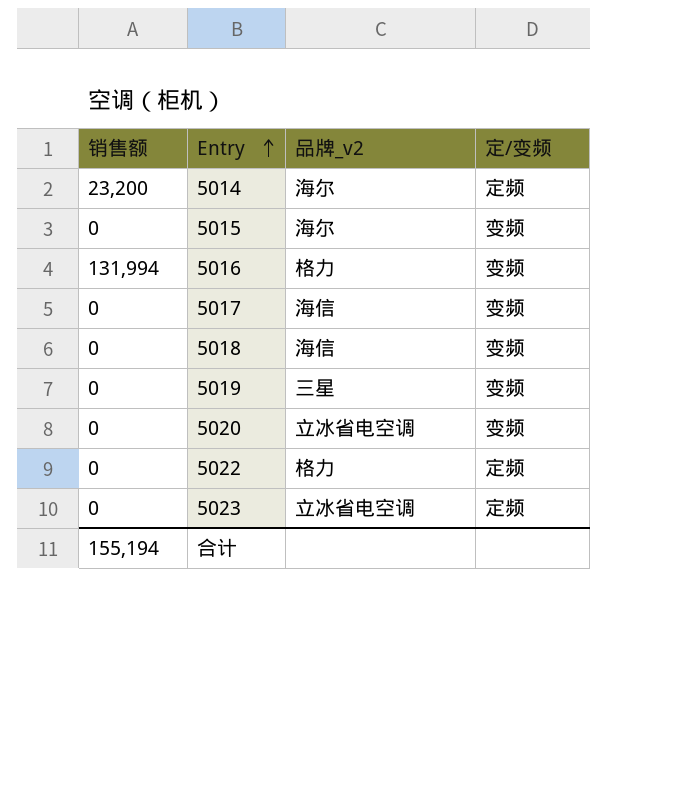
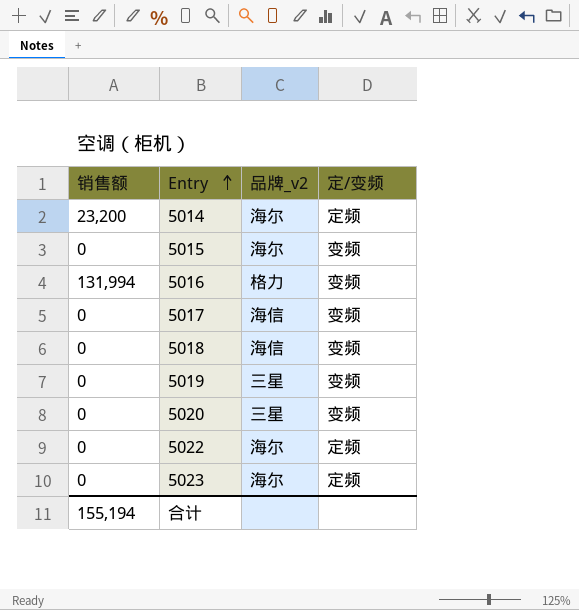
5020 | 品牌_v2: 立冰省电空调 -> 三星
5022 | 品牌_v2: 格力 -> 海尔
5023 | 品牌_v2: 立冰省电空调 -> 海尔

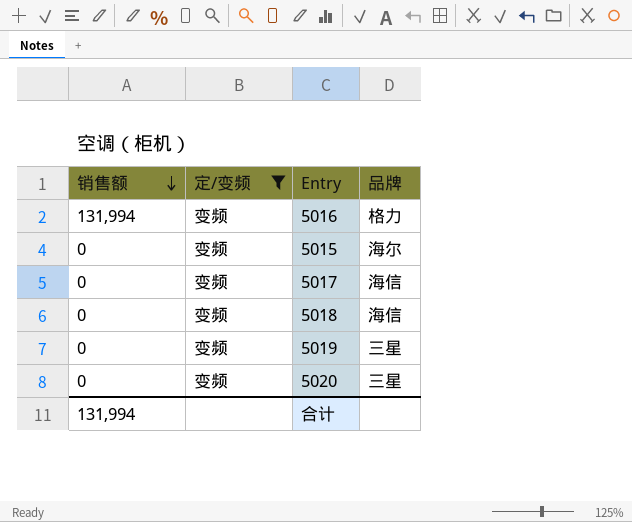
filter: none -> 定/变频 = 变频
row order: Entry ascending -> 销售额 descending
column 定/变频 | position: 4 -> 2
column name: 品牌_v2 -> 品牌
合计 | 销售额: 155,194 -> 131,994

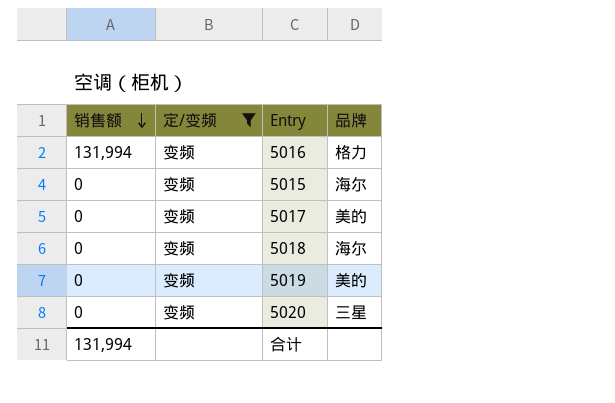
5017 | 品牌: 海信 -> 美的
5018 | 品牌: 海信 -> 海尔
5019 | 品牌: 三星 -> 美的

